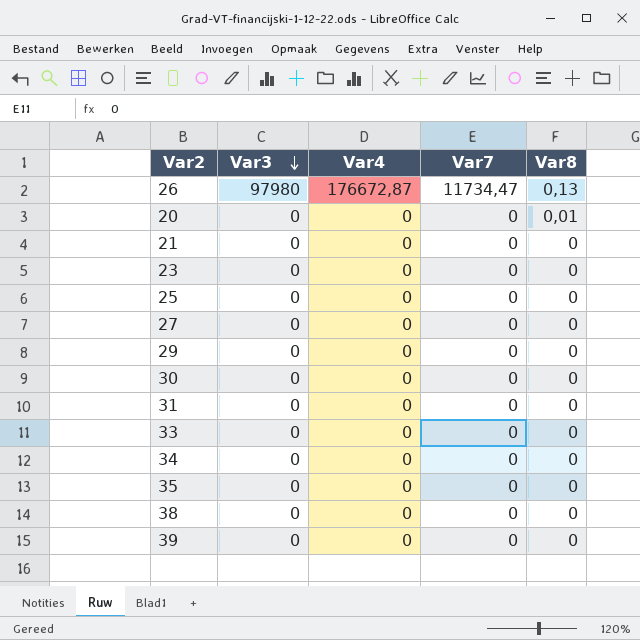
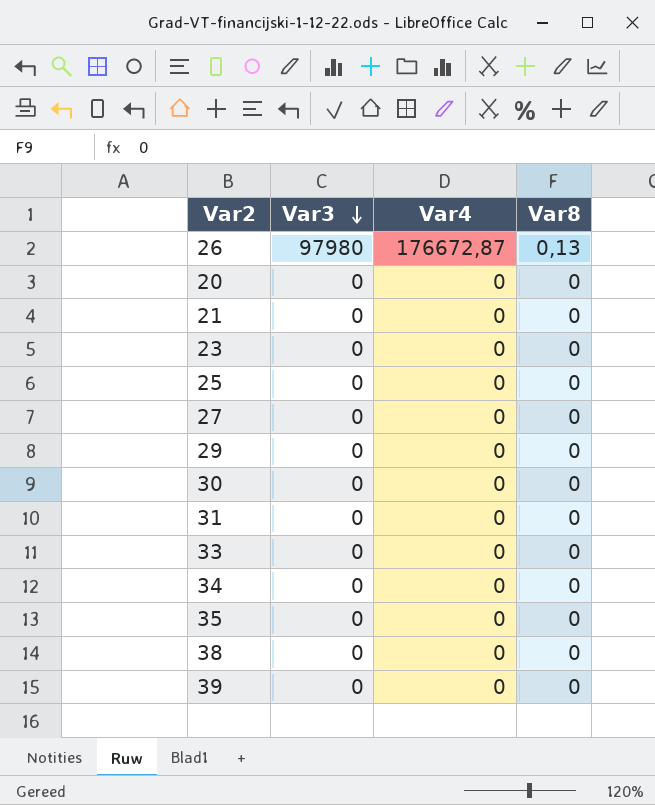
column Var7 | position: 4 -> none
20 | Var8: 0,01 -> 0

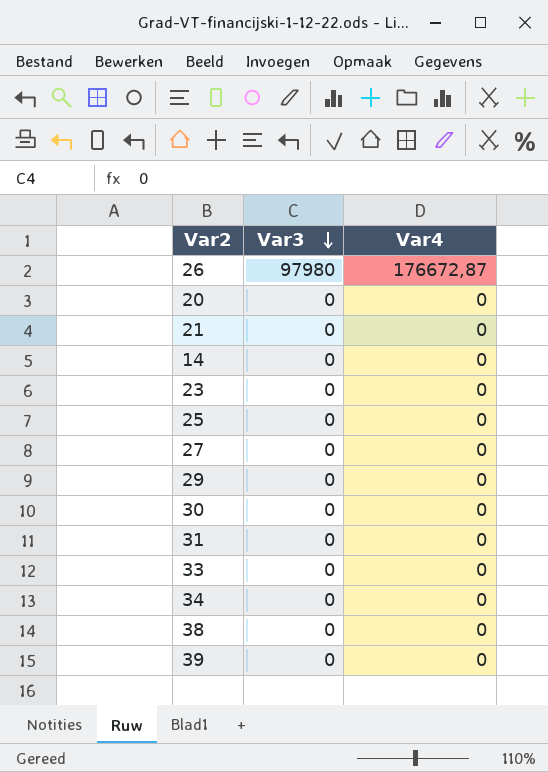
column Var8 | position: 4 -> none
row 35: 0 | 0 | 0 -> none
row 14: none -> 0 | 0

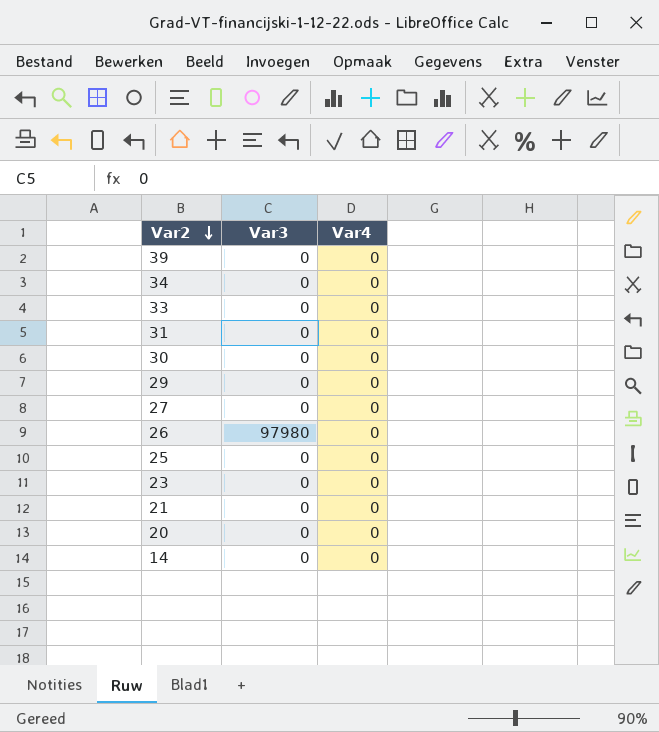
row order: Var3 descending -> Var2 descending
row 38: 0 | 0 -> none
26 | Var4: 176672,87 -> 0

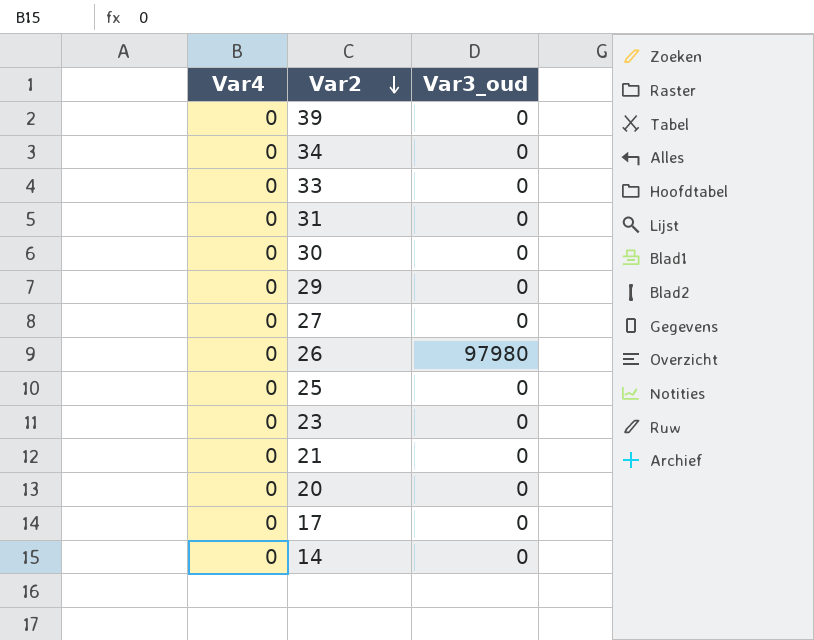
column Var4 | position: 3 -> 1
column name: Var3 -> Var3_oud
row 17: none -> 0 | 0

